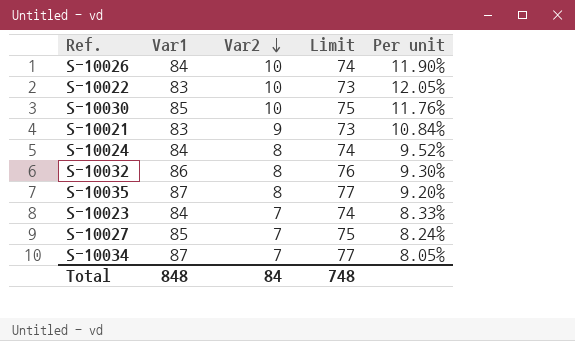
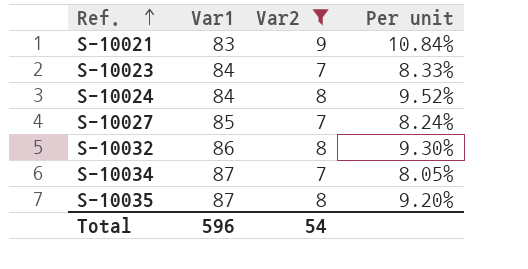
filter: none -> Var2 != 10
row order: Var2 descending -> Ref. ascending
column Limit | formula: [Var1] - 10 -> none
Total | Var1: 848 -> 596
Total | Var2: 84 -> 54

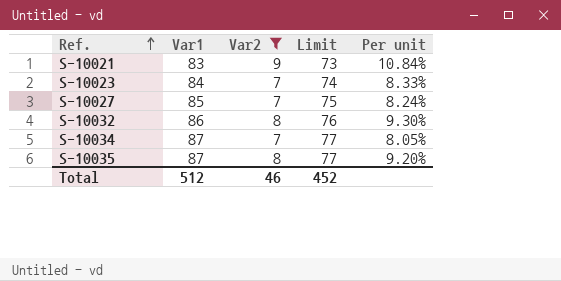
column Limit | formula: none -> [Var1] - 10
row S-10024: 84 | 8 | 9.52% -> none
Total | Var1: 596 -> 512
Total | Var2: 54 -> 46

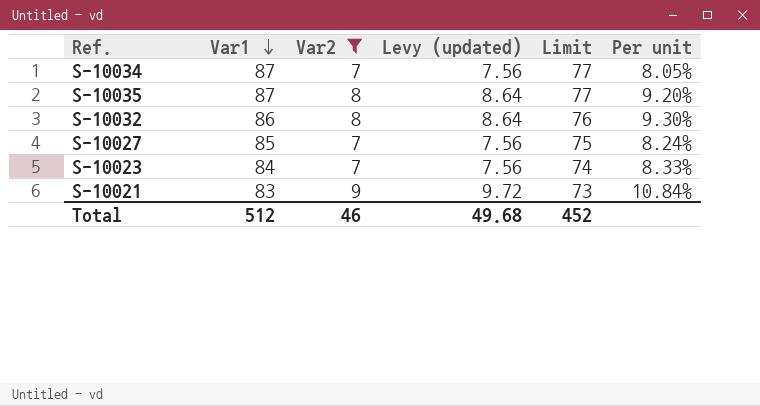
row order: Ref. ascending -> Var1 descending
column Levy (updated) | formula: none -> [Var2] * 1.08

